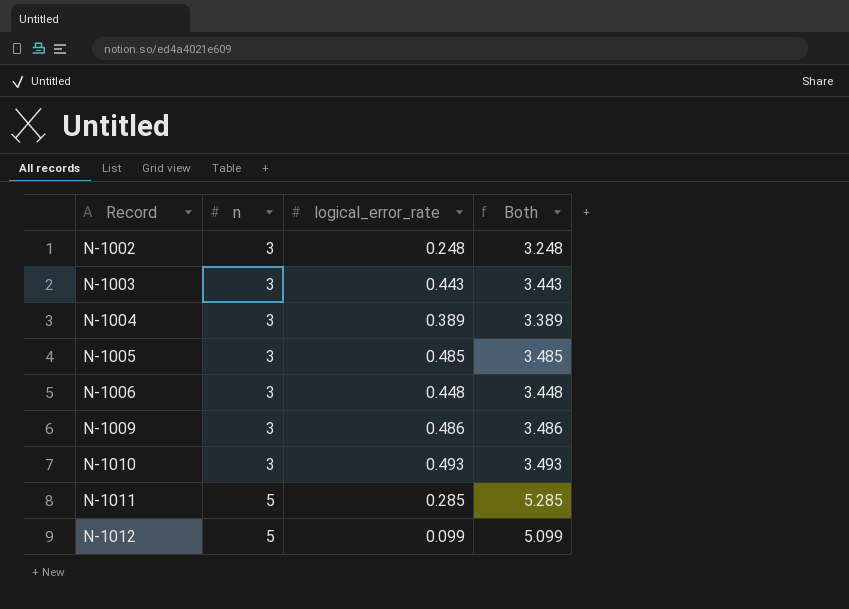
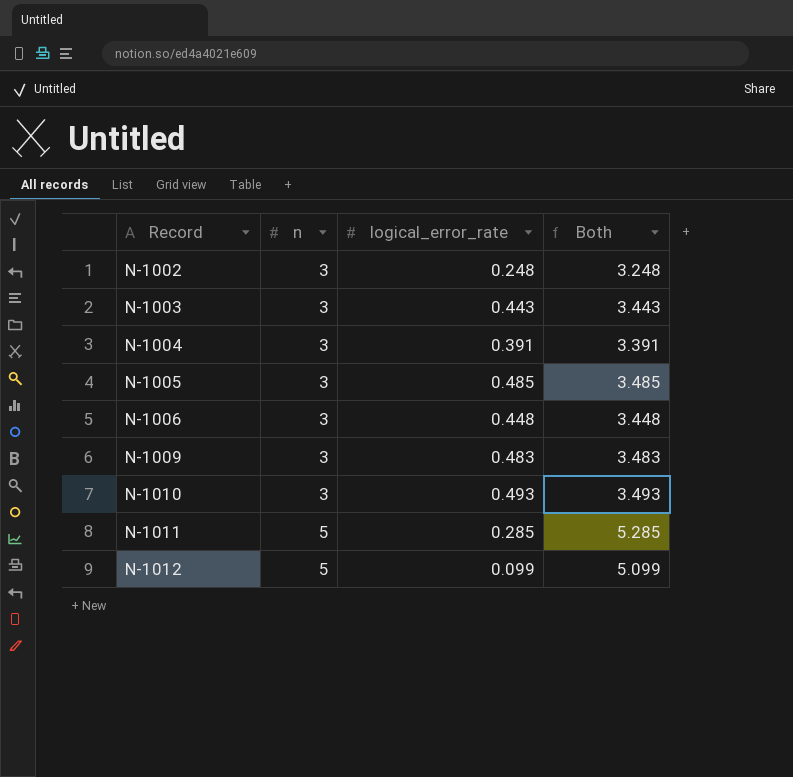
N-1004 | logical_error_rate: 0.389 -> 0.391
N-1004 | Both: 3.389 -> 3.391
N-1009 | logical_error_rate: 0.486 -> 0.483
N-1009 | Both: 3.486 -> 3.483

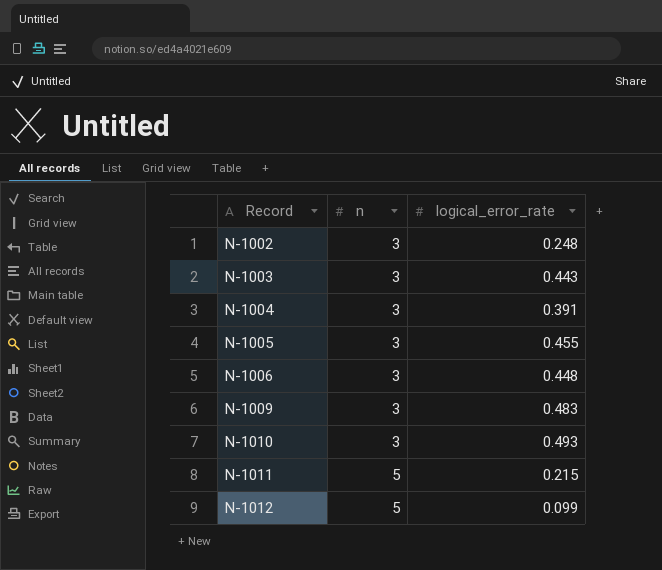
column Both | formula: [n] + [logical_error_rate] -> none
N-1005 | logical_error_rate: 0.485 -> 0.455
N-1011 | logical_error_rate: 0.285 -> 0.215

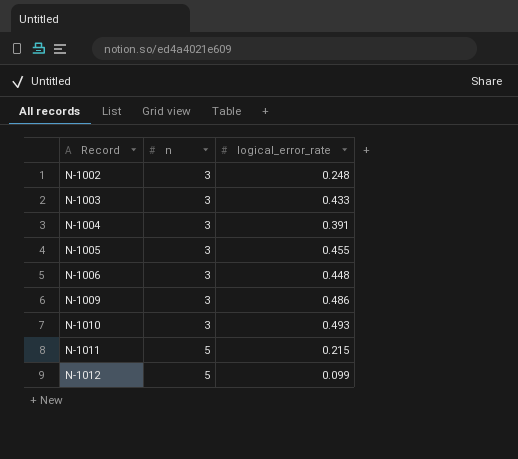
N-1003 | logical_error_rate: 0.443 -> 0.433
N-1009 | logical_error_rate: 0.483 -> 0.486

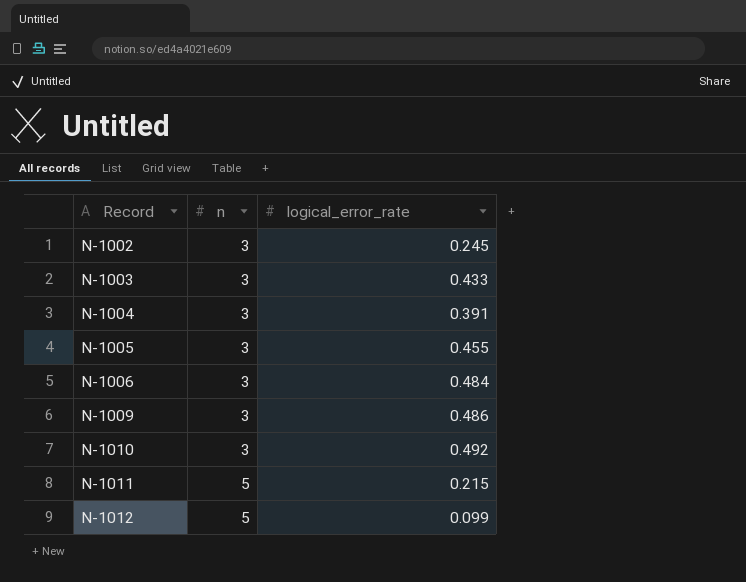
N-1002 | logical_error_rate: 0.248 -> 0.245
N-1006 | logical_error_rate: 0.448 -> 0.484
N-1010 | logical_error_rate: 0.493 -> 0.492

